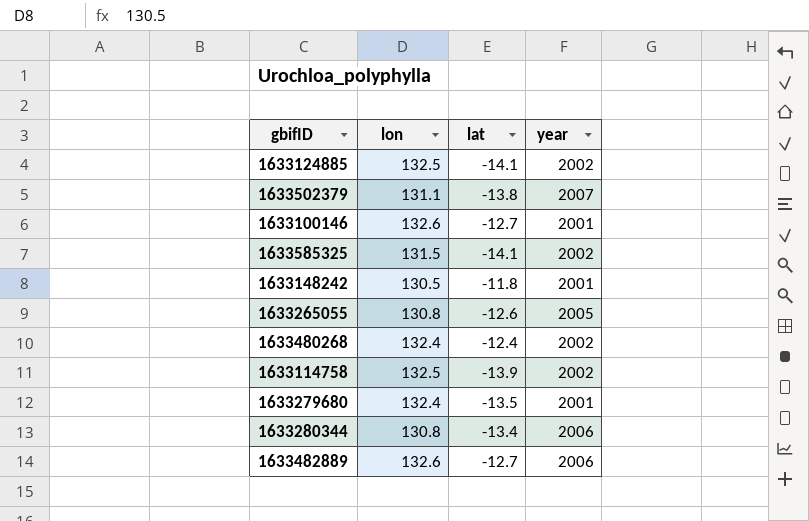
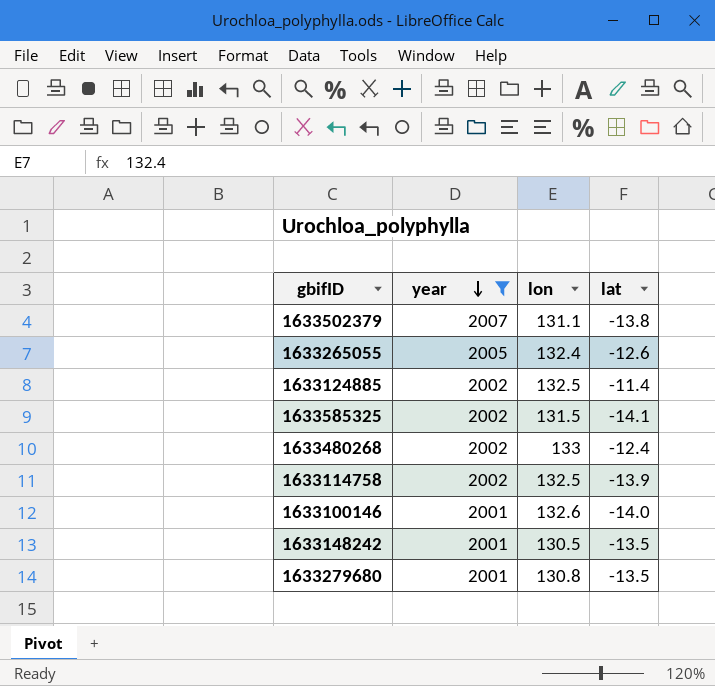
filter: none -> year != 2006
row order: none -> year descending
column year | position: 4 -> 2
1633265055 | lon: 130.8 -> 132.4
1633124885 | lat: -14.1 -> -11.4
1633480268 | lon: 132.4 -> 133
1633100146 | lat: -12.7 -> -14.0
1633148242 | lat: -11.8 -> -13.5
1633279680 | lon: 132.4 -> 130.8

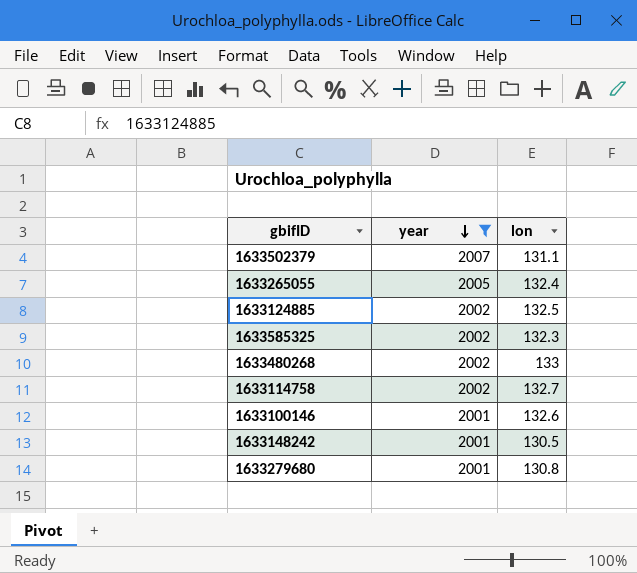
column lat | position: 4 -> none
1633585325 | lon: 131.5 -> 132.3
1633114758 | lon: 132.5 -> 132.7

